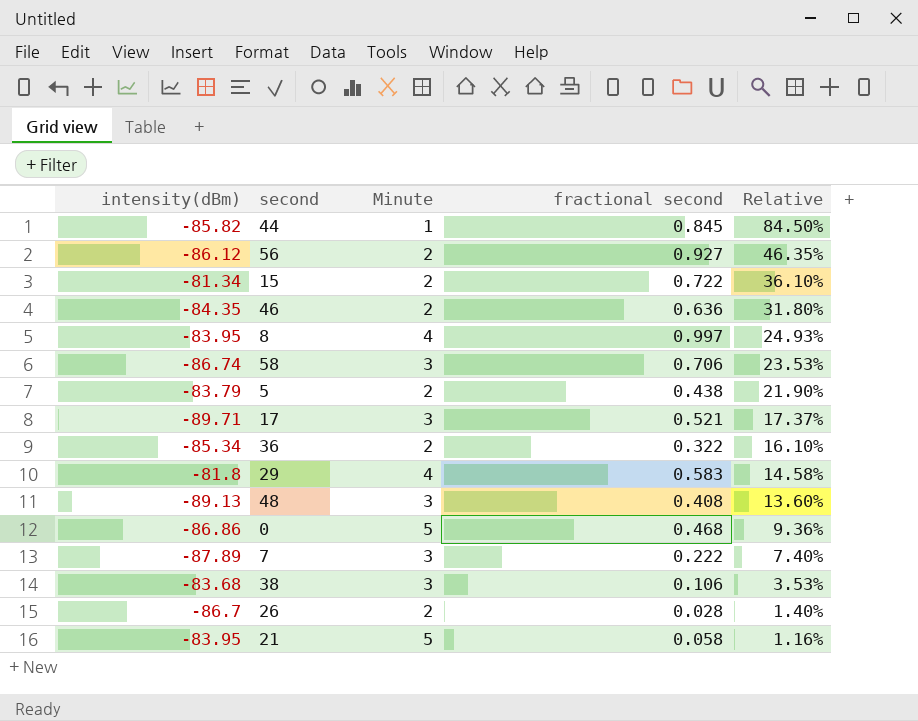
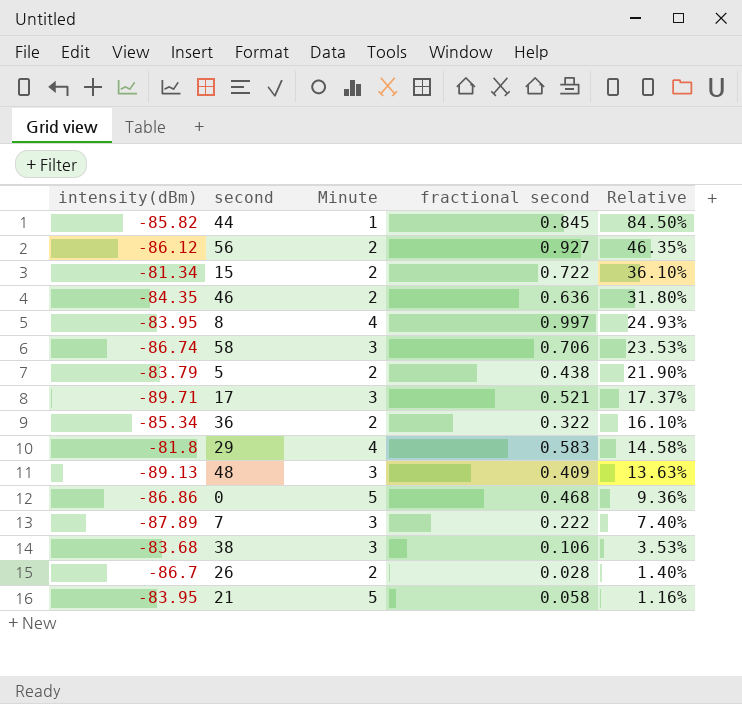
48 | fractional second: 0.408 -> 0.409
48 | Relative: 13.60% -> 13.63%

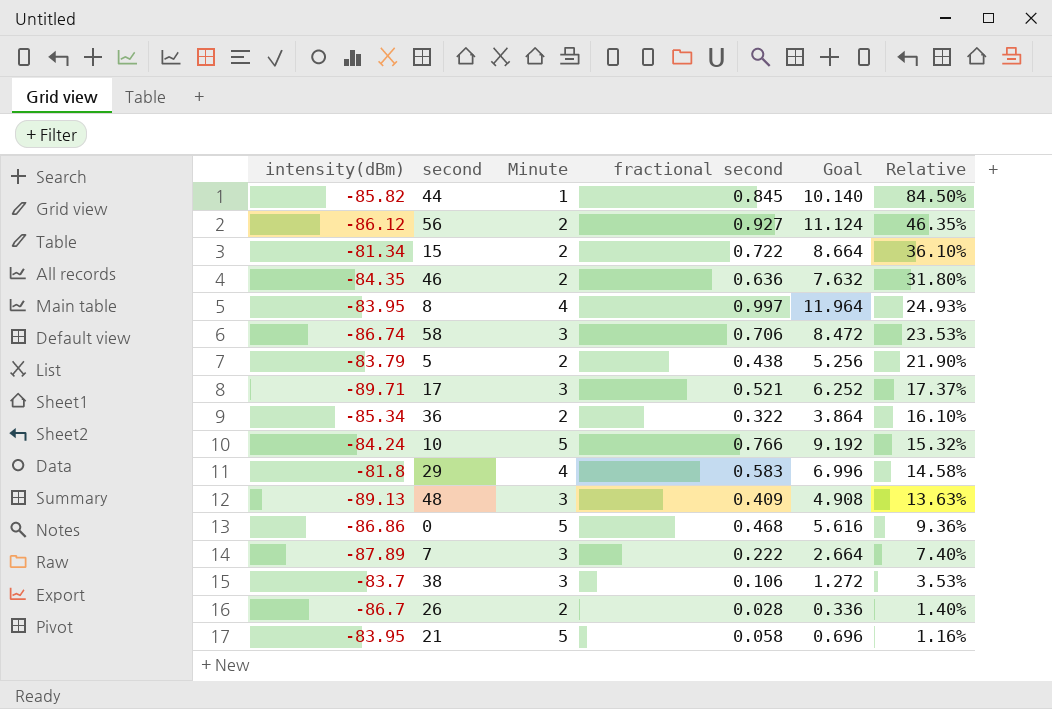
column Goal | formula: none -> [fractional second] * 12
row 10: none -> -84.24 | 5 | 0.766 | 9.192 | 15.32%
38 | intensity(dBm): -83.68 -> -83.7

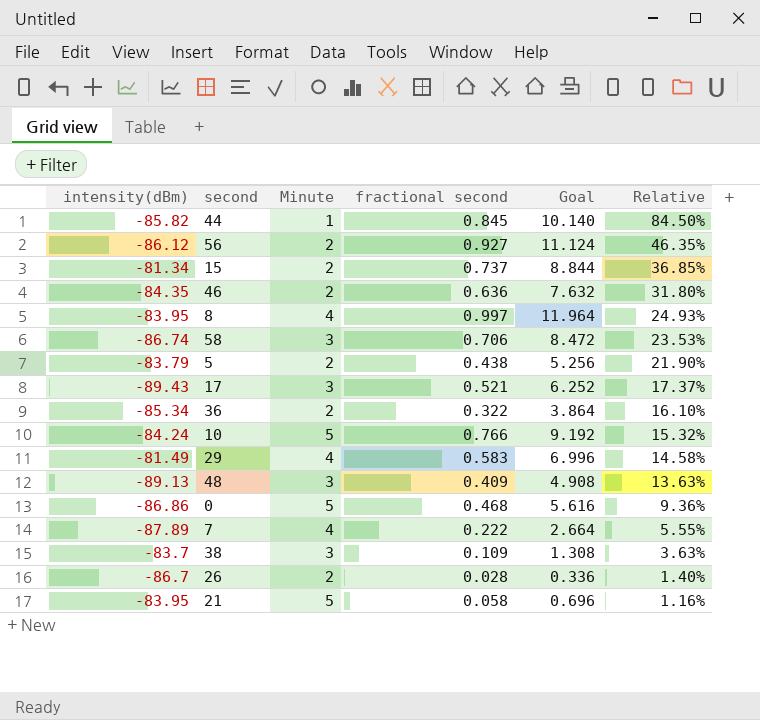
15 | fractional second: 0.722 -> 0.737
15 | Goal: 8.664 -> 8.844
15 | Relative: 36.10% -> 36.85%
17 | intensity(dBm): -89.71 -> -89.43
29 | intensity(dBm): -81.8 -> -81.49
7 | Minute: 3 -> 4
7 | Relative: 7.40% -> 5.55%
38 | fractional second: 0.106 -> 0.109
38 | Goal: 1.272 -> 1.308
38 | Relative: 3.53% -> 3.63%

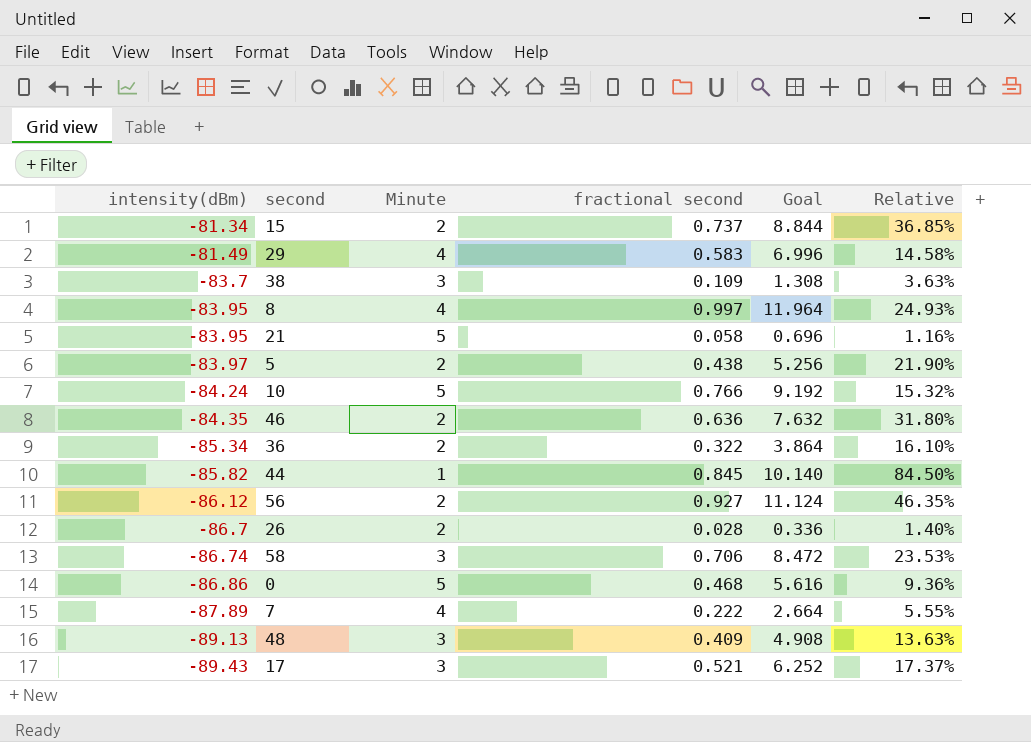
row order: Relative descending -> intensity(dBm) descending
5 | intensity(dBm): -83.79 -> -83.97

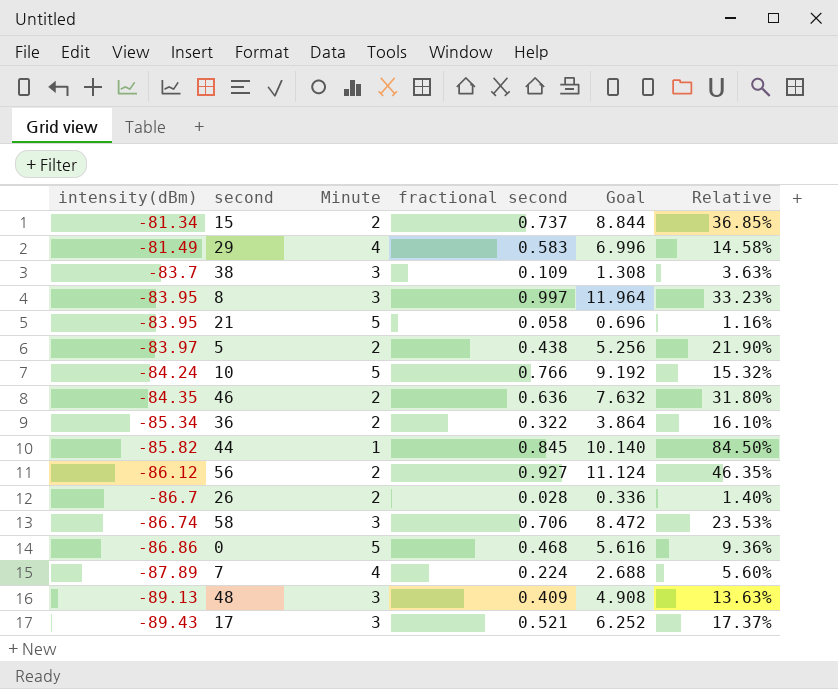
8 | Minute: 4 -> 3
8 | Relative: 24.93% -> 33.23%
7 | fractional second: 0.222 -> 0.224
7 | Goal: 2.664 -> 2.688
7 | Relative: 5.55% -> 5.60%

